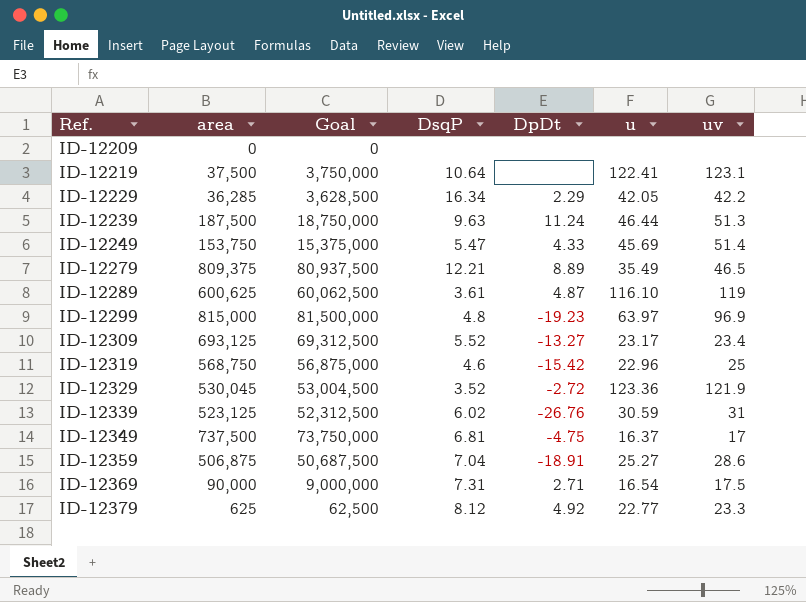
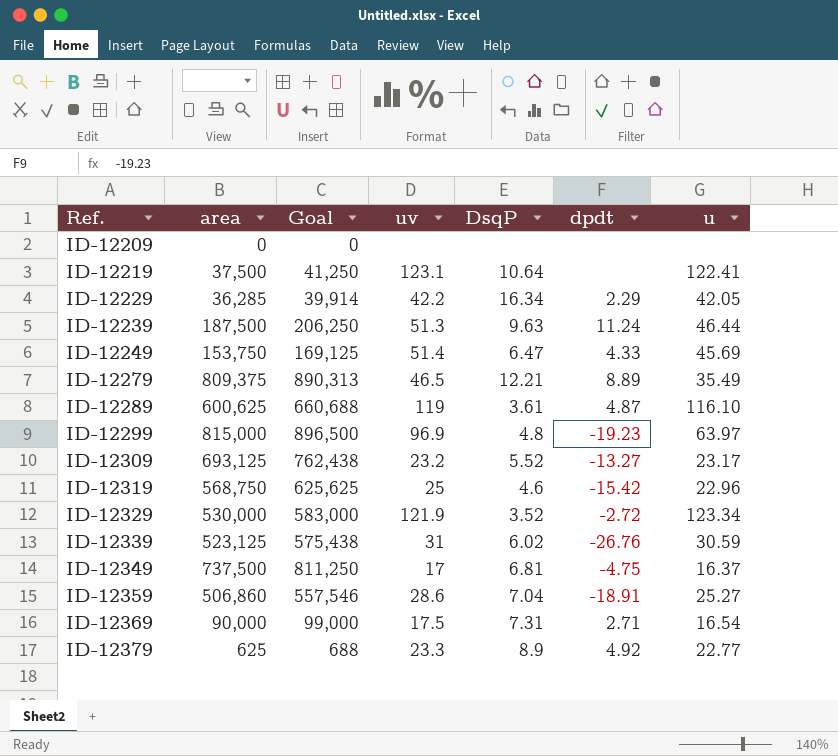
column Goal | formula: [area] * 100 -> [area] * 1.1
column uv | position: 7 -> 4
column name: DpDt -> dpdt
ID-12249 | DsqP: 5.47 -> 6.47
ID-12309 | uv: 23.4 -> 23.2
ID-12329 | area: 530,045 -> 530,000
ID-12329 | u: 123.36 -> 123.34
ID-12359 | area: 506,875 -> 506,860
ID-12379 | DsqP: 8.12 -> 8.9

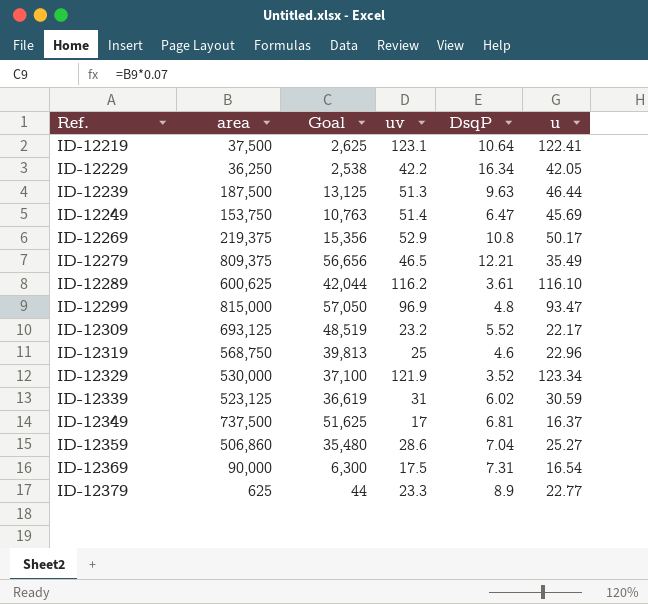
column dpdt | position: 6 -> none
column Goal | formula: [area] * 1.1 -> [area] * 0.07
row ID-12209: 0 | 0 | none | none | none | none -> none
ID-12229 | area: 36,285 -> 36,250
row ID-12269: none -> 219,375 | 15,356 | 52.9 | 10.8 | 50.17
ID-12289 | uv: 119 -> 116.2
ID-12299 | u: 63.97 -> 93.47
ID-12309 | u: 23.17 -> 22.17

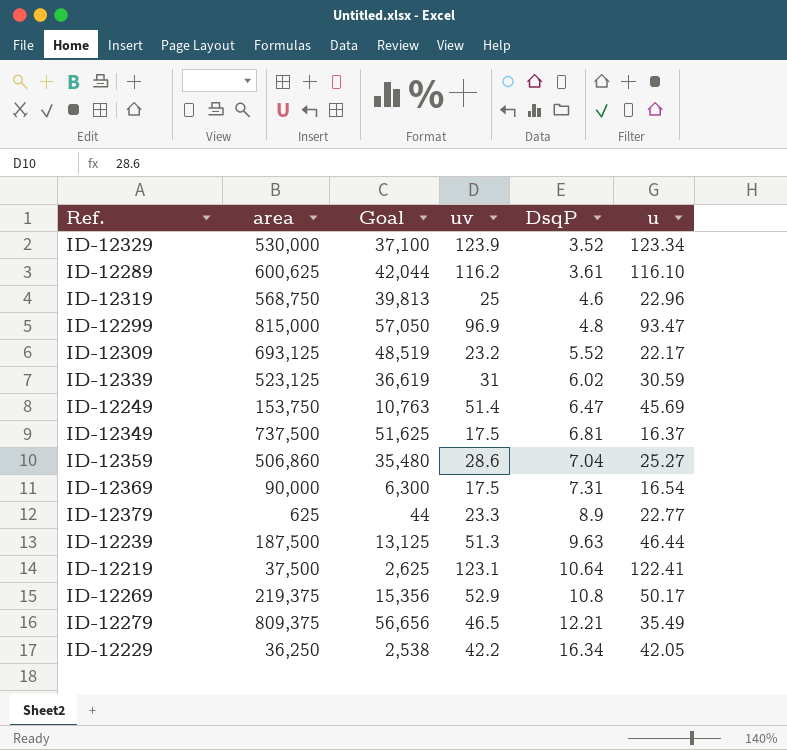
row order: Ref. ascending -> DsqP ascending
ID-12329 | uv: 121.9 -> 123.9
ID-12349 | uv: 17 -> 17.5

